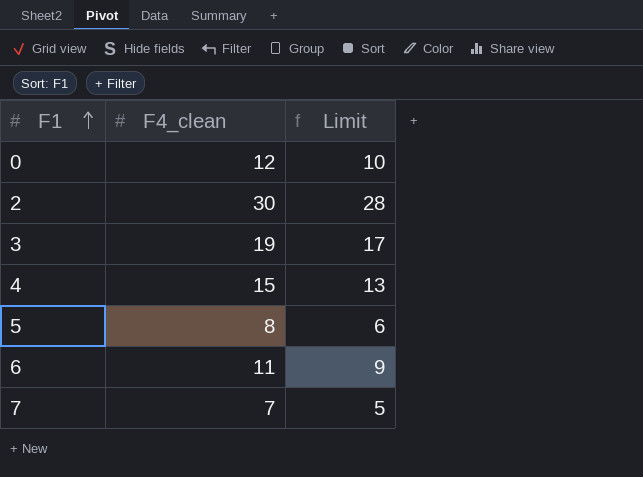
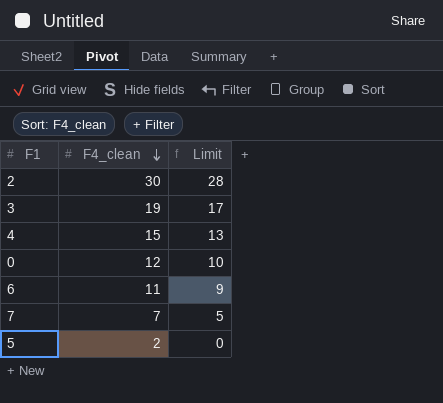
row order: F1 ascending -> F4_clean descending
5 | F4_clean: 8 -> 2
5 | Limit: 6 -> 0

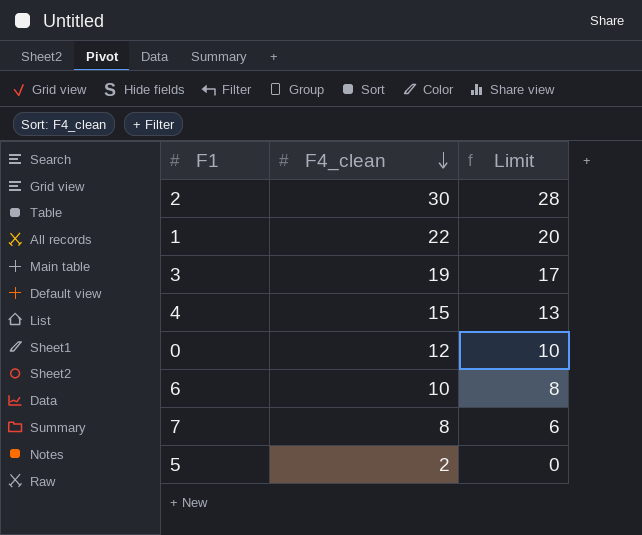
row 1: none -> 22 | 20
6 | F4_clean: 11 -> 10
6 | Limit: 9 -> 8
7 | F4_clean: 7 -> 8
7 | Limit: 5 -> 6

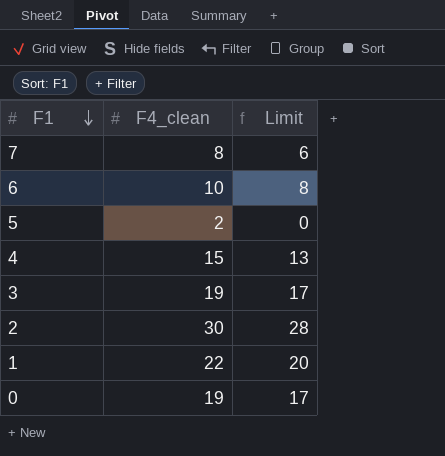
row order: F4_clean descending -> F1 descending
0 | F4_clean: 12 -> 19
0 | Limit: 10 -> 17

